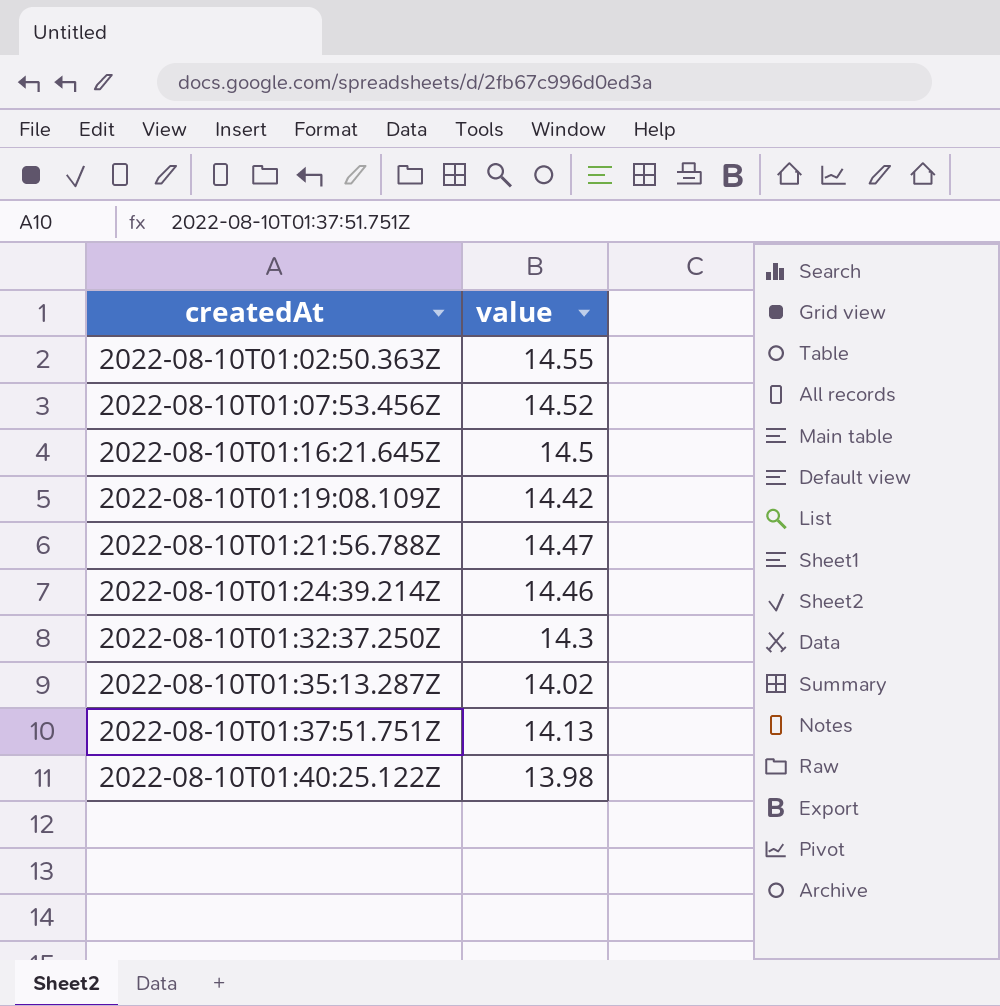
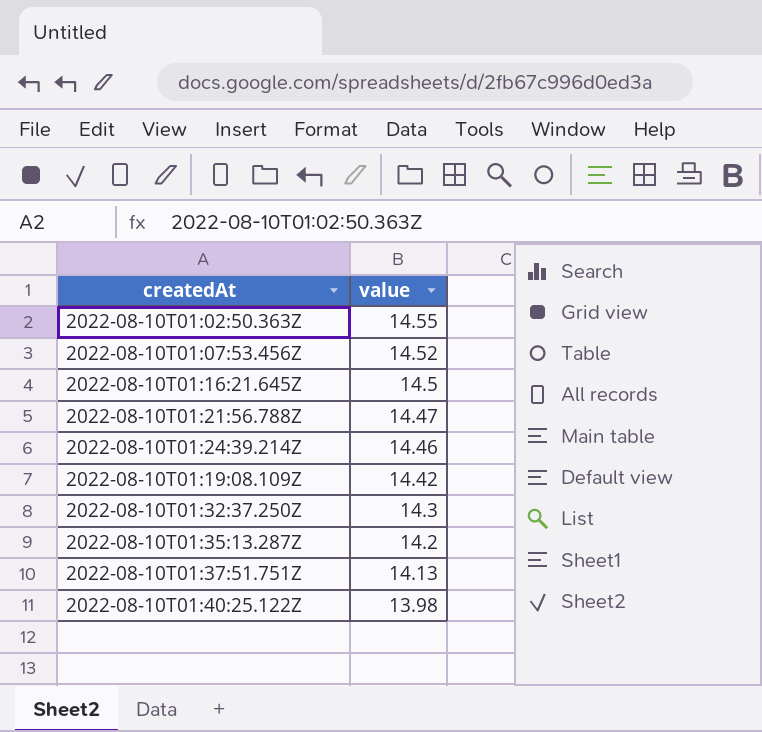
row order: createdAt ascending -> value descending
2022-08-10T01:35:13.287Z | value: 14.02 -> 14.2

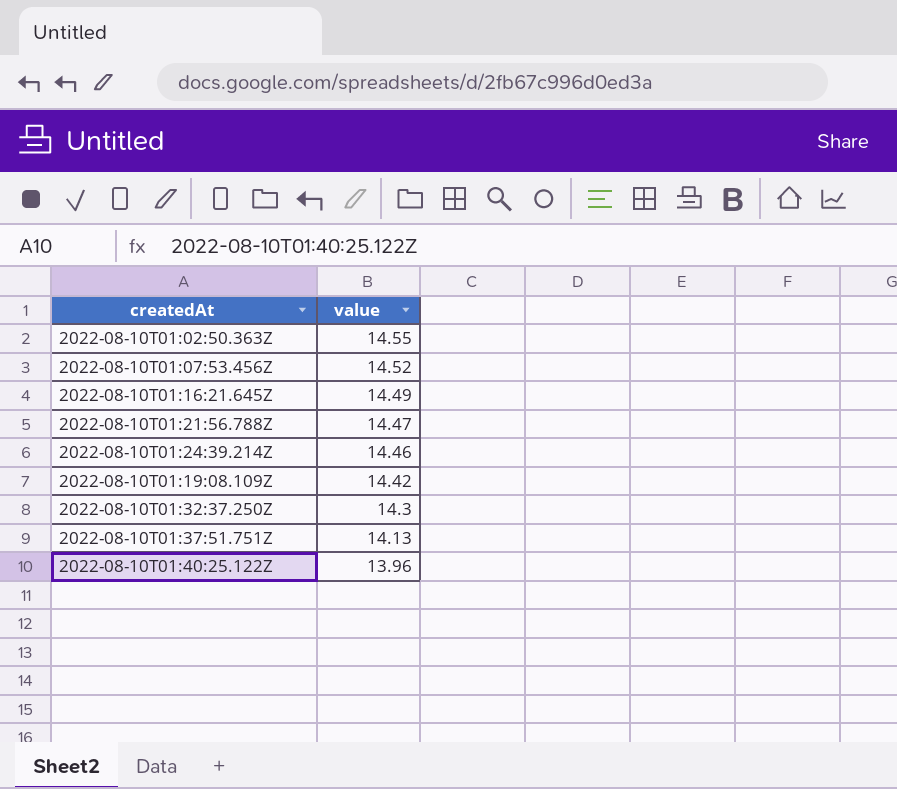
row 2022-08-10T01:35:13.287Z: 14.2 -> none
2022-08-10T01:16:21.645Z | value: 14.5 -> 14.49
2022-08-10T01:40:25.122Z | value: 13.98 -> 13.96

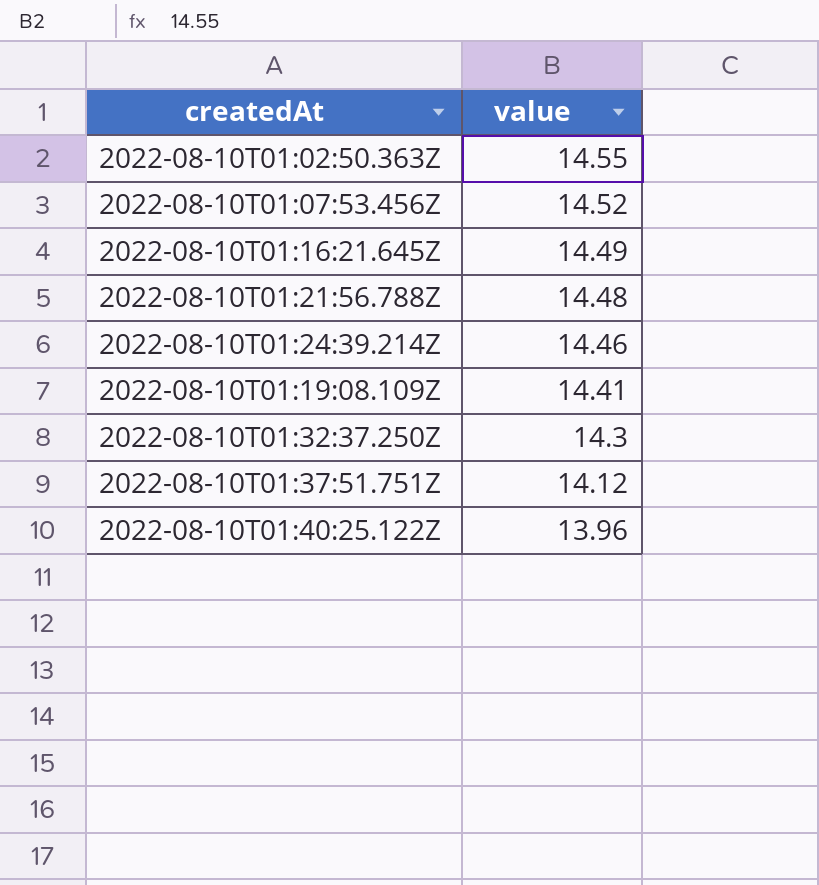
2022-08-10T01:21:56.788Z | value: 14.47 -> 14.48
2022-08-10T01:19:08.109Z | value: 14.42 -> 14.41
2022-08-10T01:37:51.751Z | value: 14.13 -> 14.12

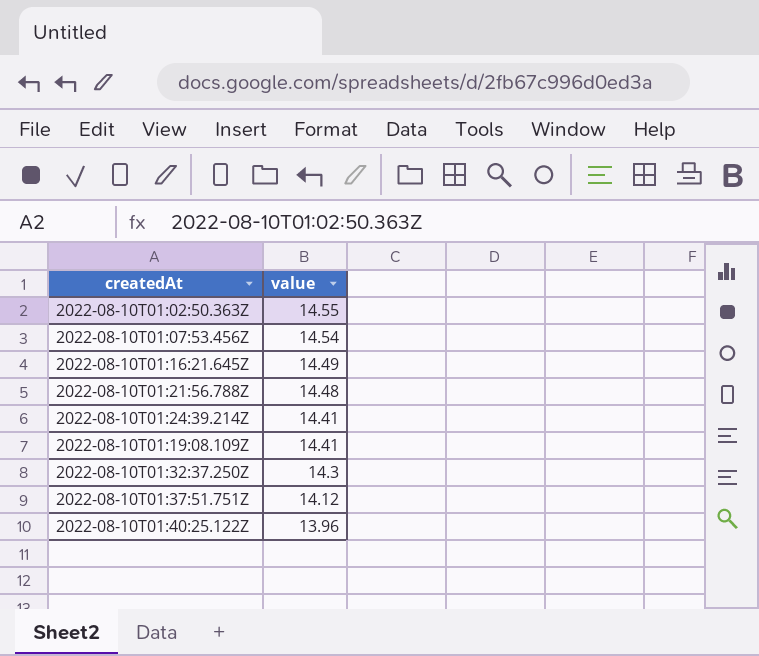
2022-08-10T01:07:53.456Z | value: 14.52 -> 14.54
2022-08-10T01:24:39.214Z | value: 14.46 -> 14.41

